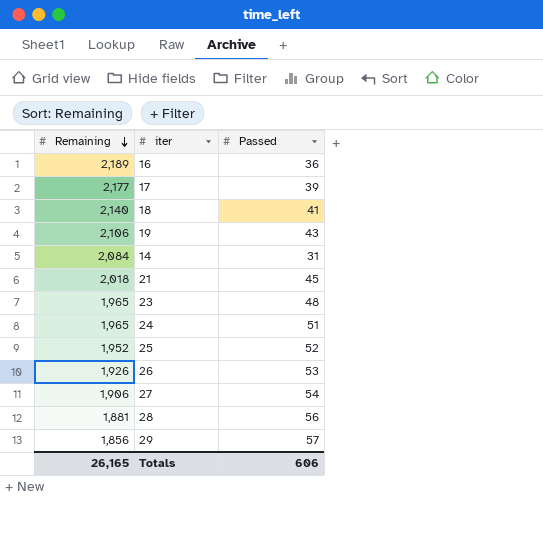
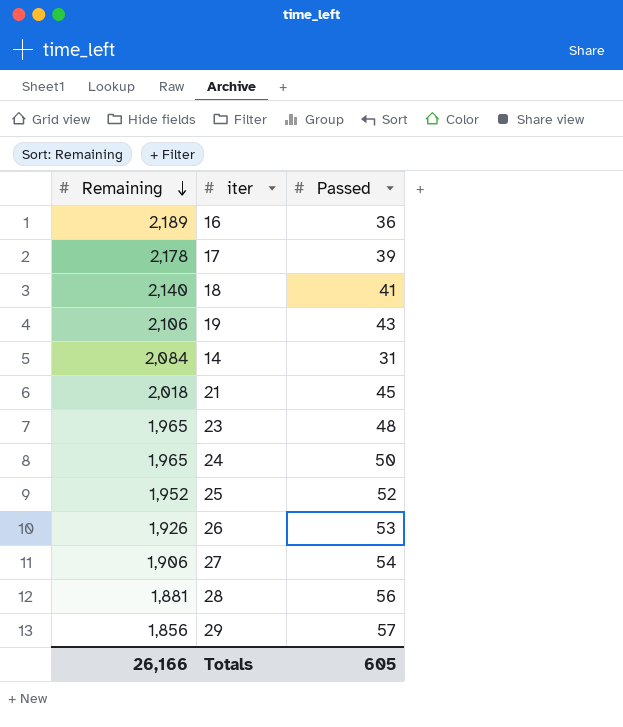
17 | Remaining: 2,177 -> 2,178
24 | Passed: 51 -> 50
Totals | Remaining: 26,165 -> 26,166
Totals | Passed: 606 -> 605

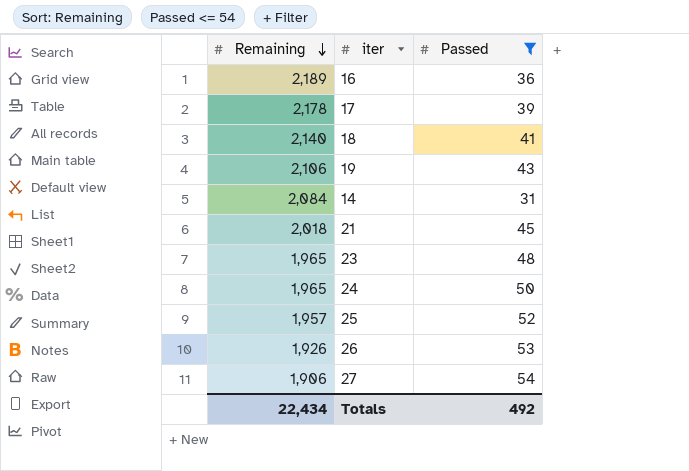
filter: none -> Passed <= 54
25 | Remaining: 1,952 -> 1,957
Totals | Remaining: 26,166 -> 22,434
Totals | Passed: 605 -> 492

